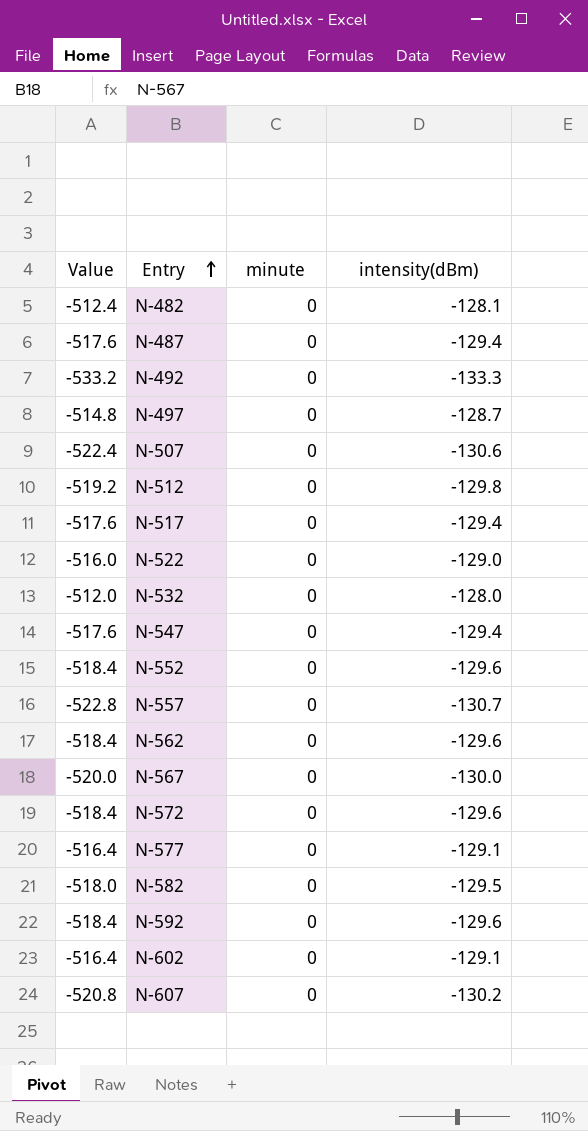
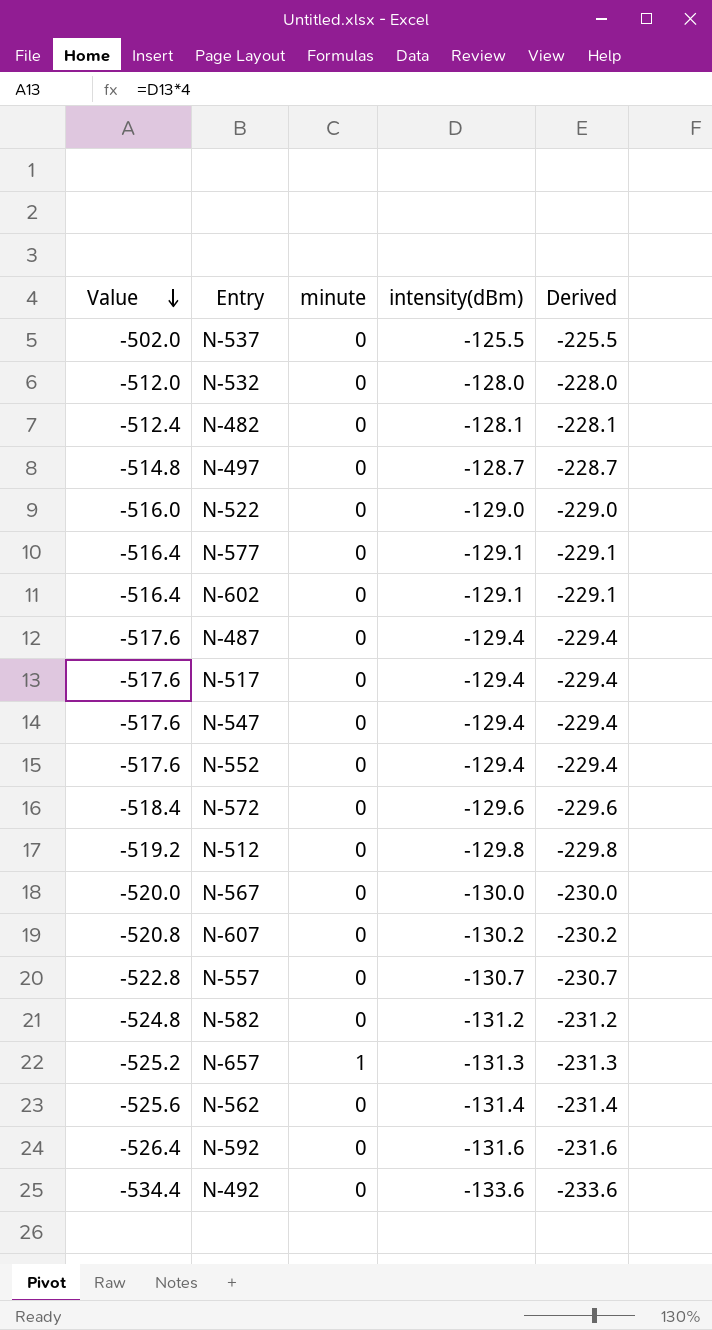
row order: Entry ascending -> Value descending
column Derived | formula: none -> [intensity(dBm)] - 100
row N-507: -522.4 | 0 | -130.6 -> none
row N-537: none -> -502.0 | 0 | -125.5 | -225.5
N-552 | Value: -518.4 -> -517.6
N-552 | intensity(dBm): -129.6 -> -129.4
N-582 | Value: -518.0 -> -524.8
N-582 | intensity(dBm): -129.5 -> -131.2
row N-657: none -> -525.2 | 1 | -131.3 | -231.3
N-562 | Value: -518.4 -> -525.6
N-562 | intensity(dBm): -129.6 -> -131.4
N-592 | Value: -518.4 -> -526.4
N-592 | intensity(dBm): -129.6 -> -131.6
N-492 | Value: -533.2 -> -534.4
N-492 | intensity(dBm): -133.3 -> -133.6

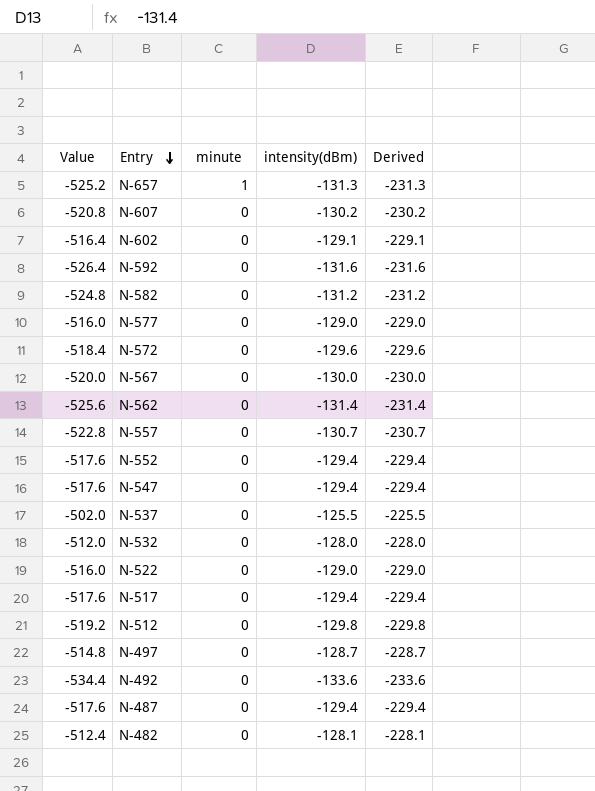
row order: Value descending -> Entry descending
N-577 | Value: -516.4 -> -516.0
N-577 | intensity(dBm): -129.1 -> -129.0
N-577 | Derived: -229.1 -> -229.0

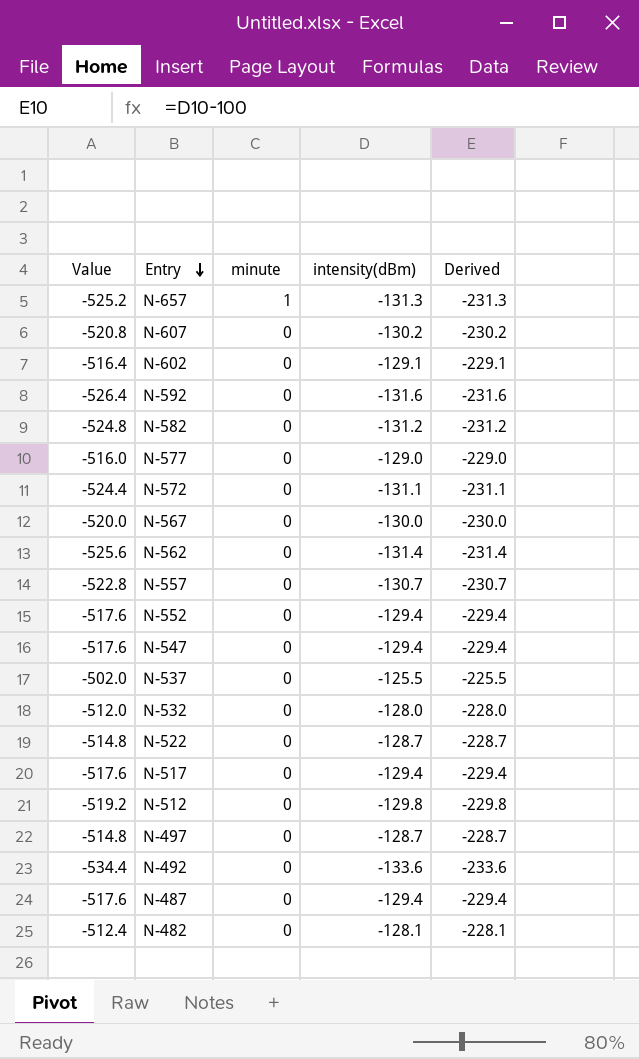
N-572 | Value: -518.4 -> -524.4
N-572 | intensity(dBm): -129.6 -> -131.1
N-572 | Derived: -229.6 -> -231.1
N-522 | Value: -516.0 -> -514.8
N-522 | intensity(dBm): -129.0 -> -128.7
N-522 | Derived: -229.0 -> -228.7

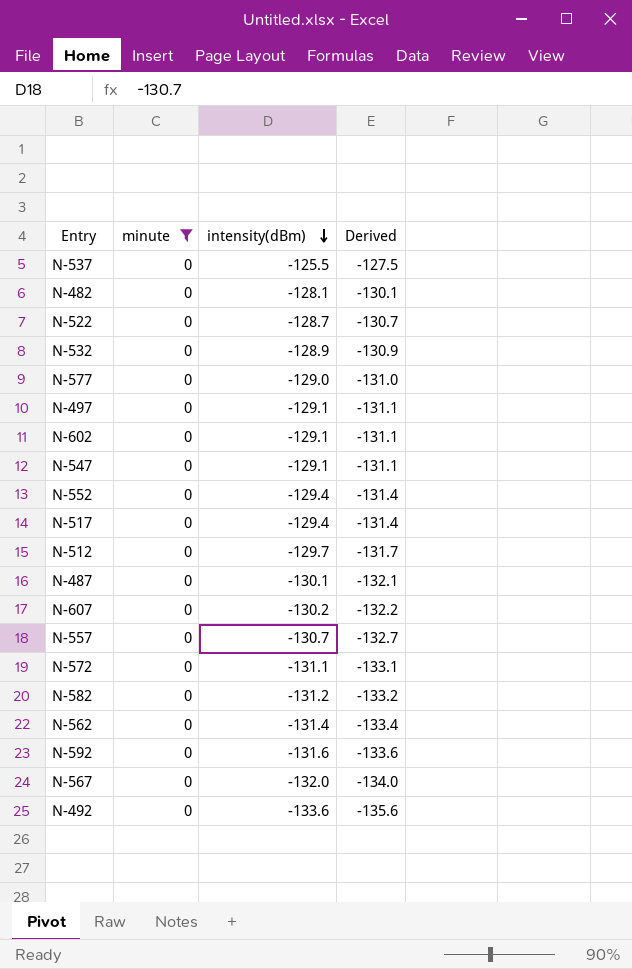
filter: none -> minute = 0
row order: Entry descending -> intensity(dBm) descending
column Value | formula: [intensity(dBm)] * 4 -> none
column Derived | formula: [intensity(dBm)] - 100 -> [intensity(dBm)] - 2
N-532 | intensity(dBm): -128.0 -> -128.9
N-497 | intensity(dBm): -128.7 -> -129.1
N-547 | intensity(dBm): -129.4 -> -129.1
N-512 | intensity(dBm): -129.8 -> -129.7
N-487 | intensity(dBm): -129.4 -> -130.1
N-567 | intensity(dBm): -130.0 -> -132.0

